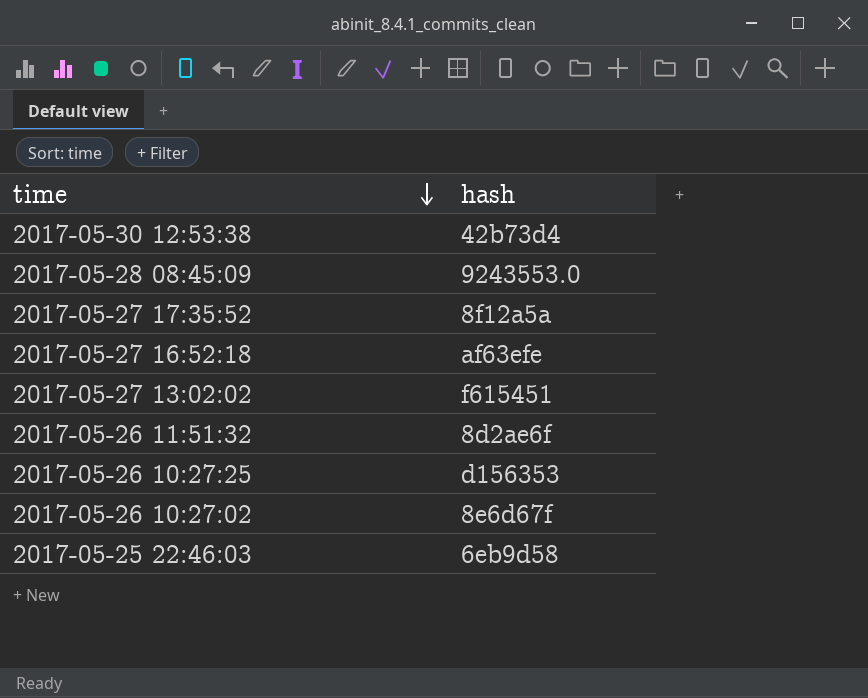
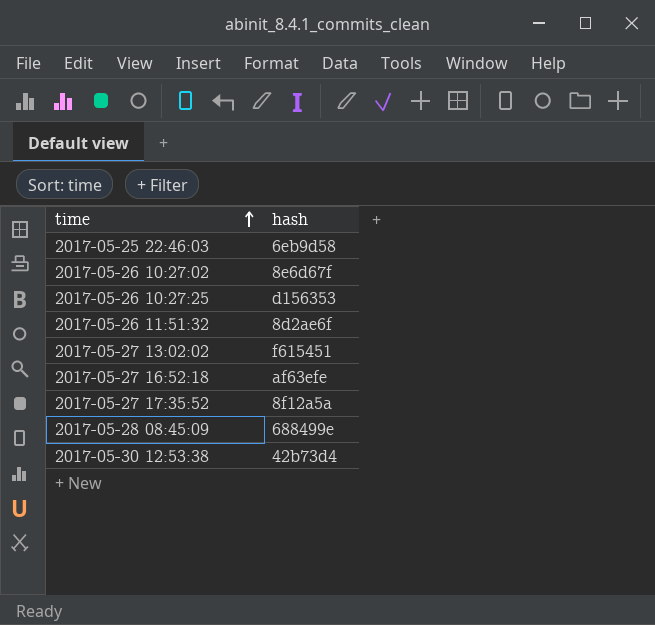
row order: time descending -> time ascending
2017-05-28 08:45:09 | hash: 9243553.0 -> 688499e

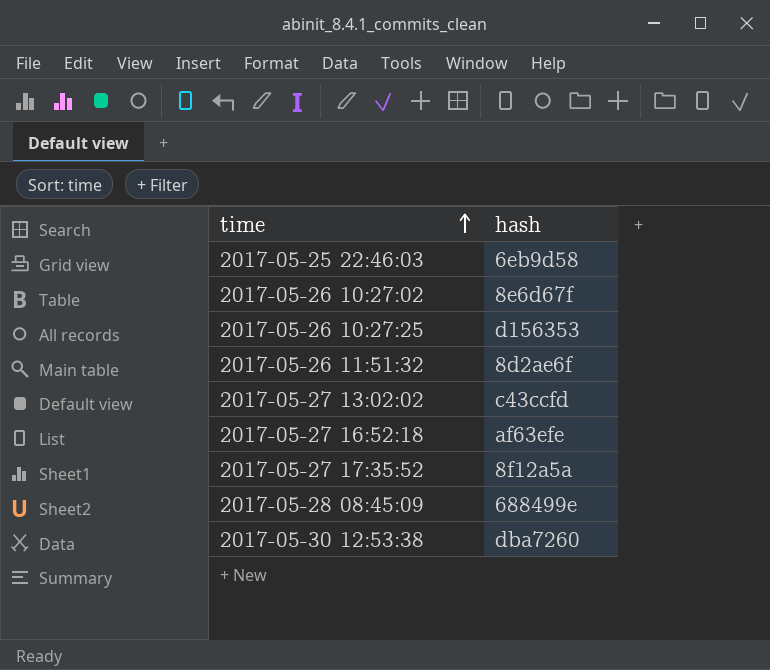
2017-05-27 13:02:02 | hash: f615451 -> c43ccfd
2017-05-30 12:53:38 | hash: 42b73d4 -> dba7260

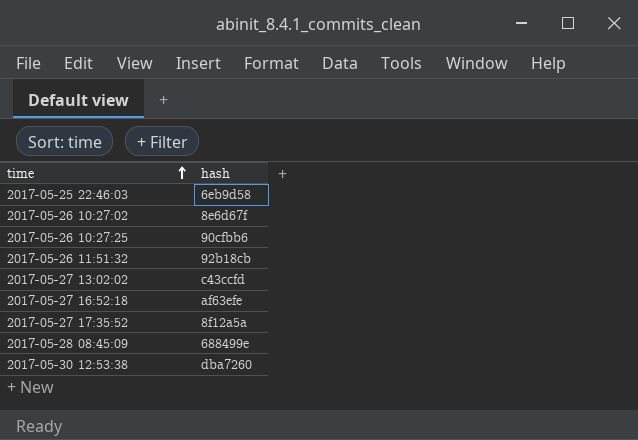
2017-05-26 10:27:25 | hash: d156353 -> 90cfbb6
2017-05-26 11:51:32 | hash: 8d2ae6f -> 92b18cb

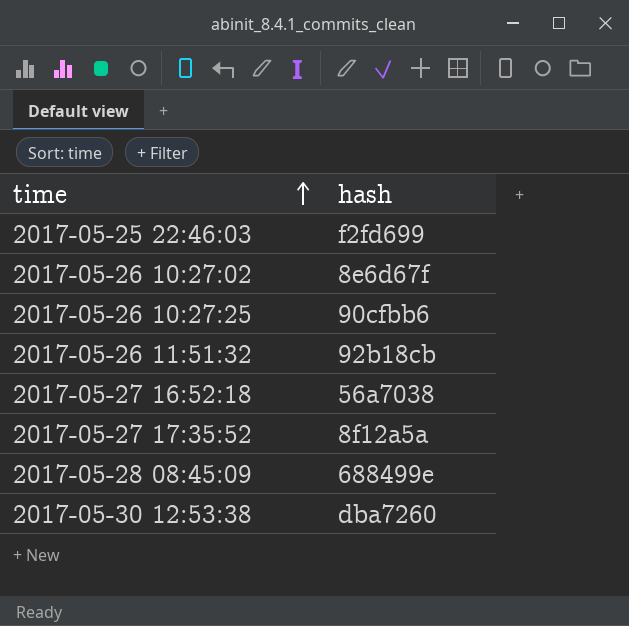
row 2017-05-27 13:02:02: c43ccfd -> none
2017-05-25 22:46:03 | hash: 6eb9d58 -> f2fd699
2017-05-27 16:52:18 | hash: af63efe -> 56a7038

